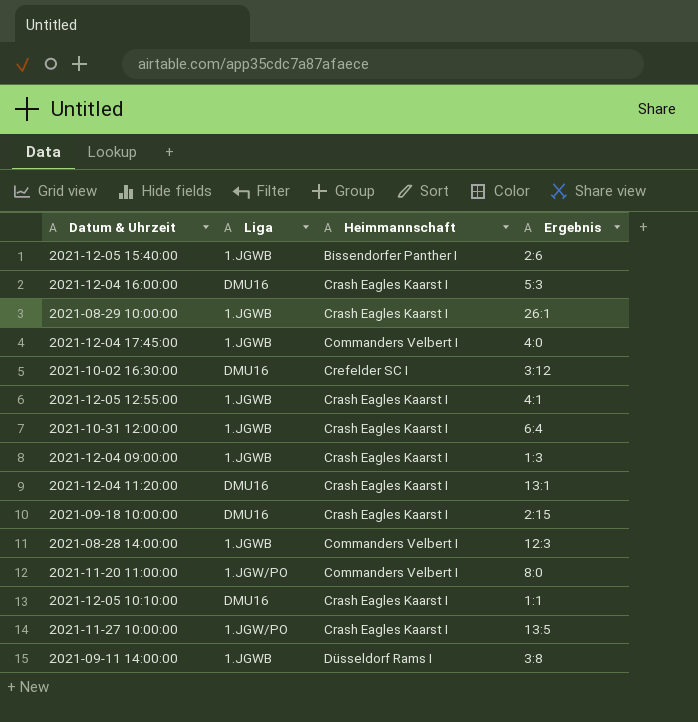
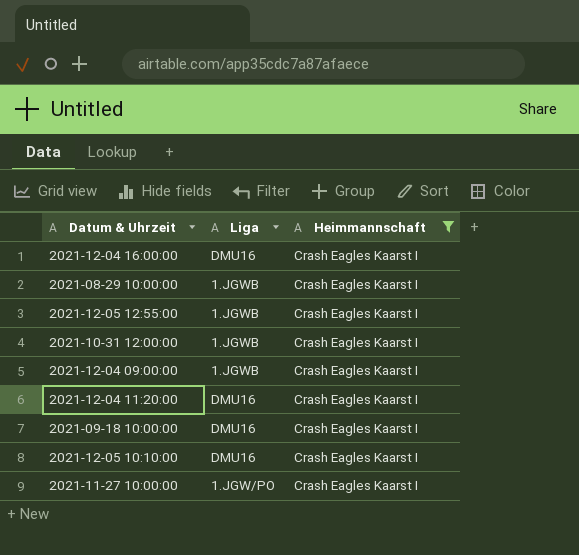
filter: none -> Heimmannschaft = Crash Eagles Kaarst I
column Ergebnis | position: 4 -> none

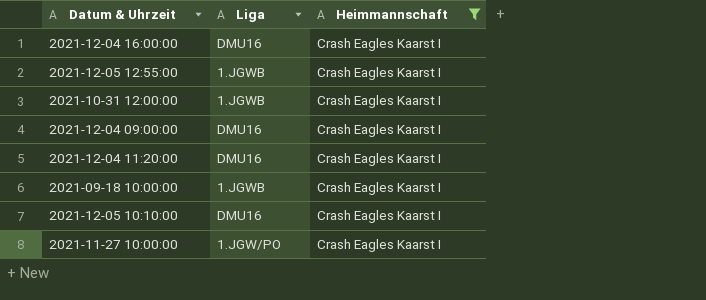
row 2021-08-29 10:00:00: 1.JGWB | Crash Eagles Kaarst I -> none
2021-12-04 09:00:00 | Liga: 1.JGWB -> DMU16
2021-09-18 10:00:00 | Liga: DMU16 -> 1.JGWB

